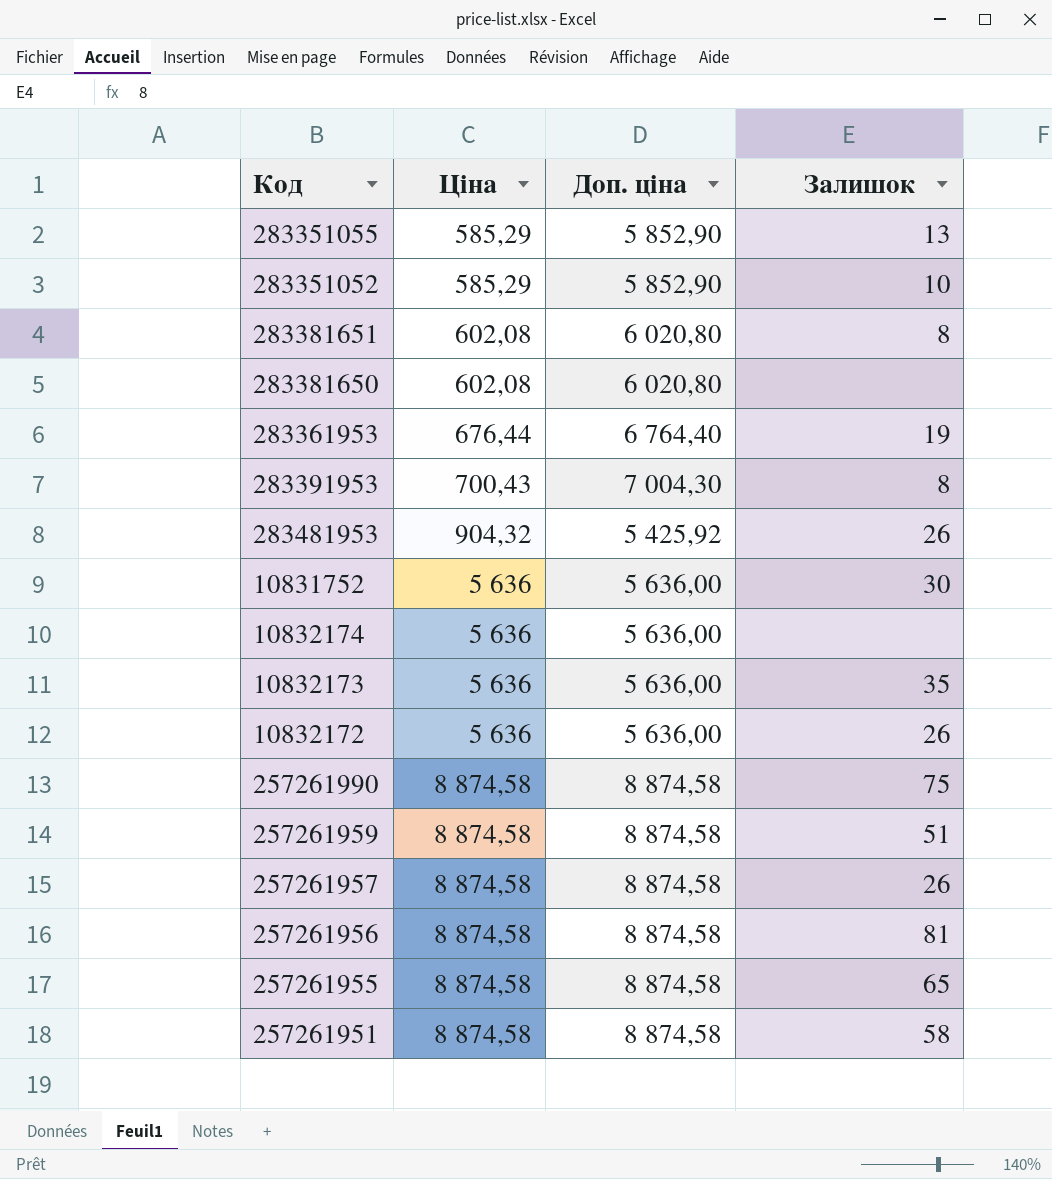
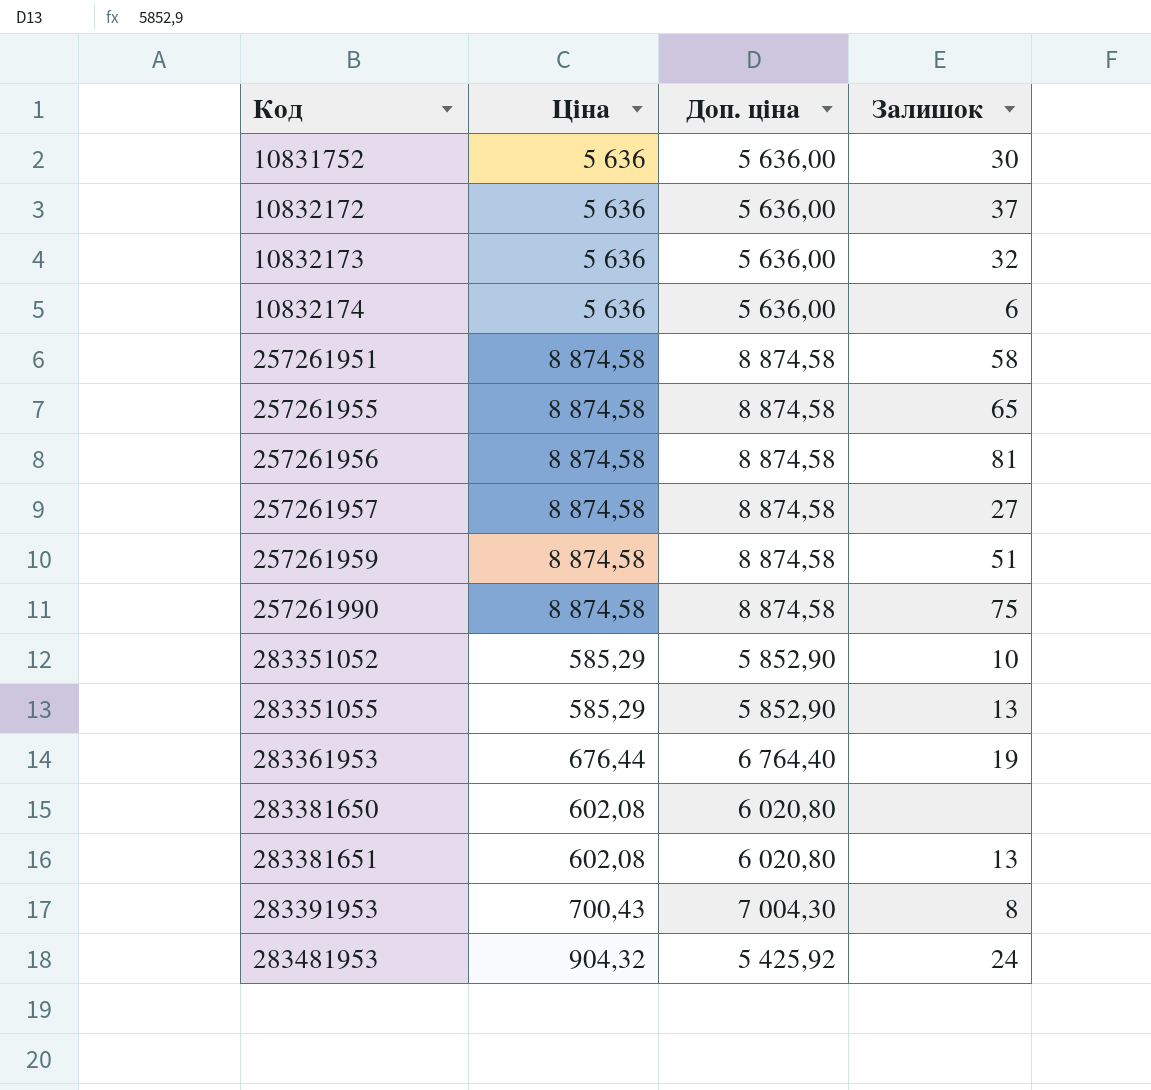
row order: Ціна ascending -> Код ascending
10832172 | Залишок: 26 -> 37
10832173 | Залишок: 35 -> 32
10832174 | Залишок: none -> 6
257261957 | Залишок: 26 -> 27
283381651 | Залишок: 8 -> 13
283481953 | Залишок: 26 -> 24

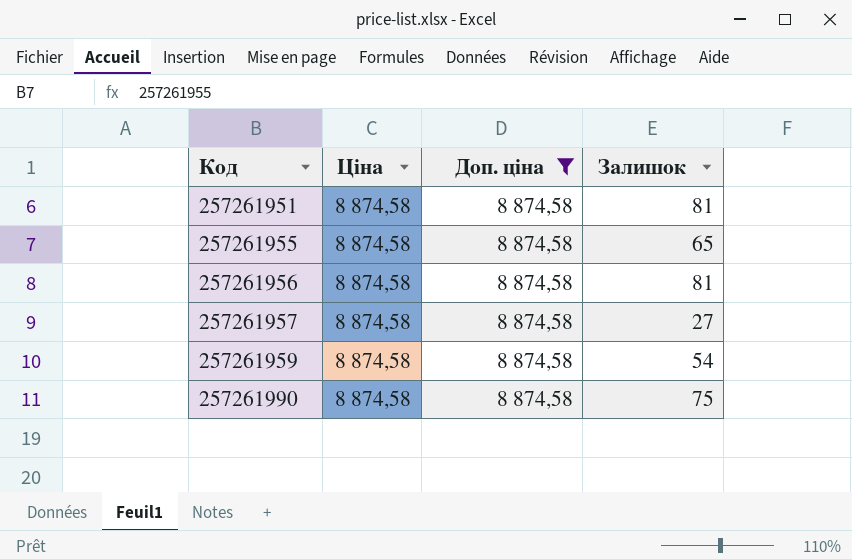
filter: none -> Доп. ціна = 8 874,58
257261951 | Залишок: 58 -> 81
257261959 | Залишок: 51 -> 54

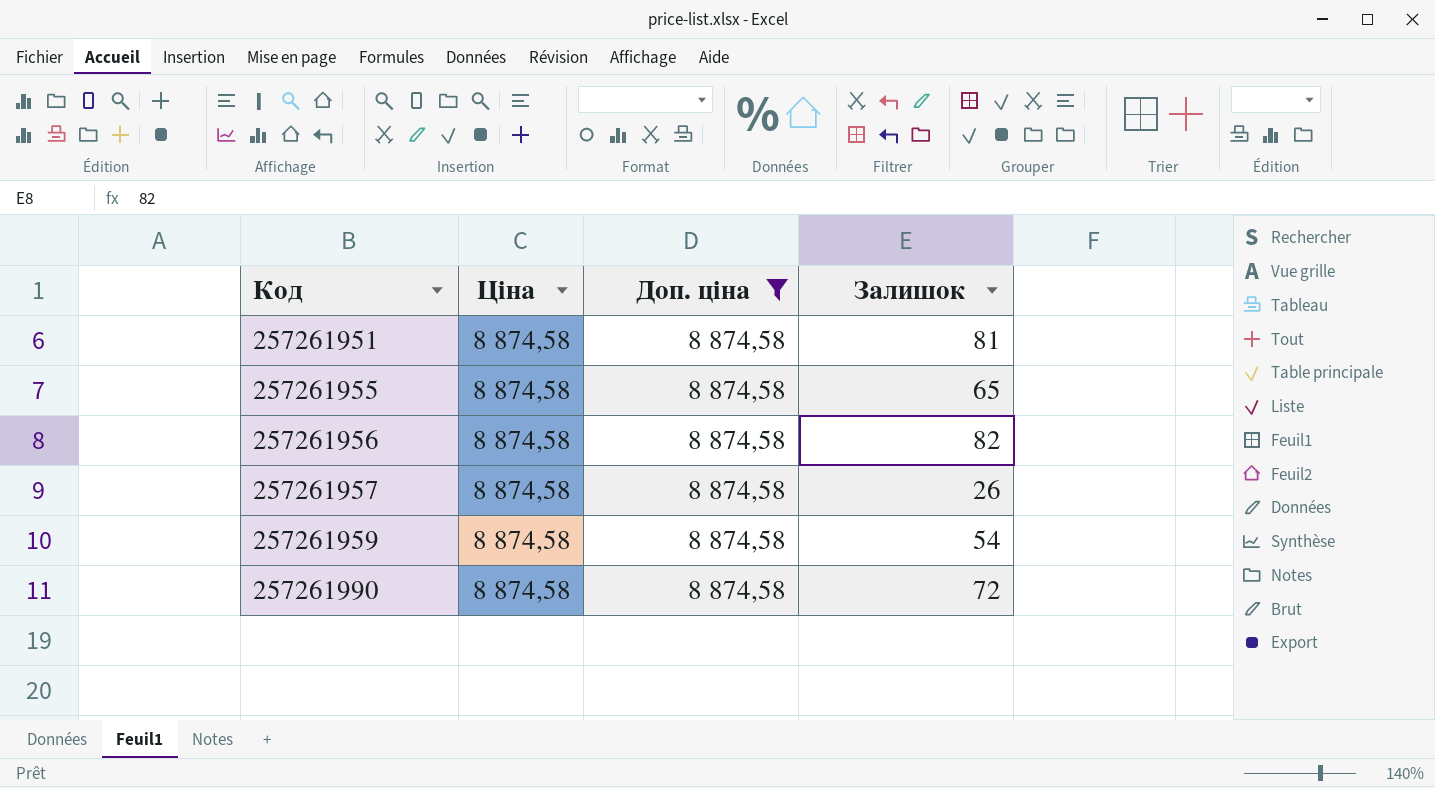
257261956 | Залишок: 81 -> 82
257261957 | Залишок: 27 -> 26
257261990 | Залишок: 75 -> 72

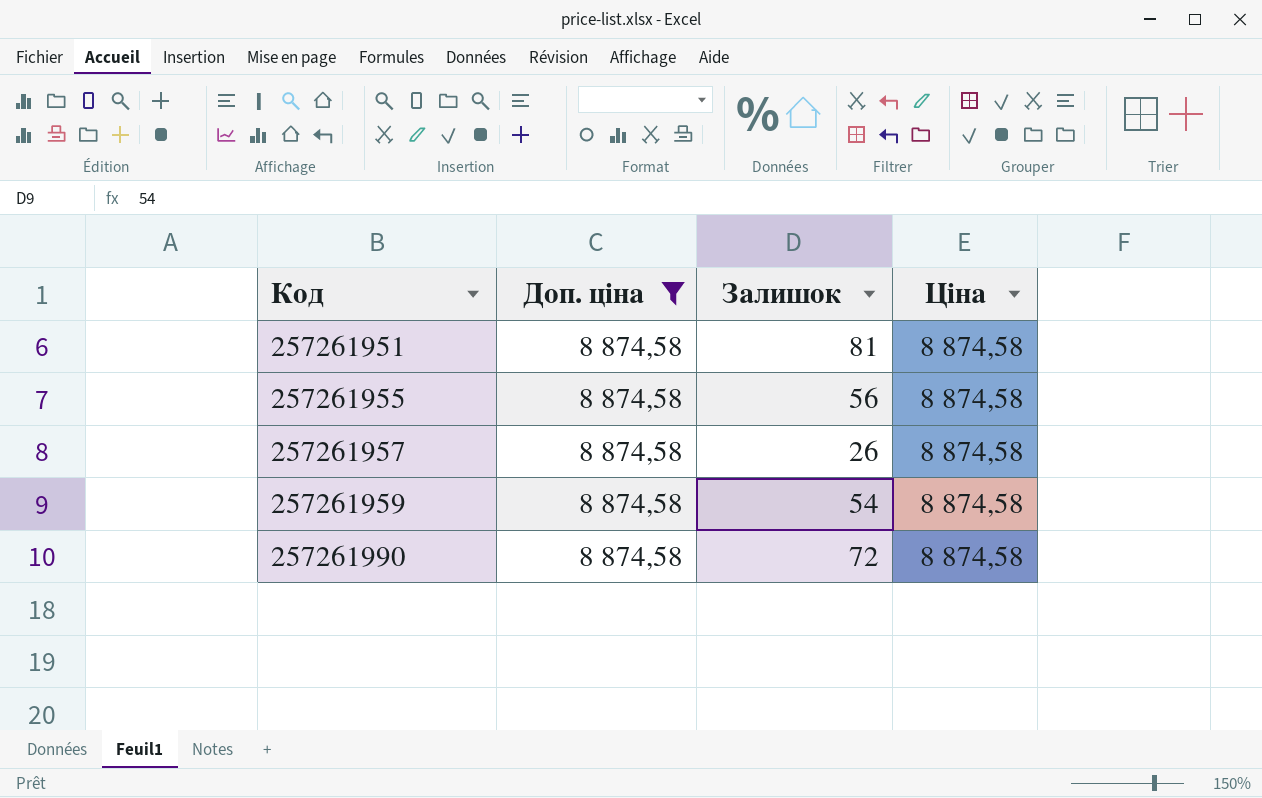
column Ціна | position: 2 -> 4
row 257261956: 8 874,58 | 8 874,58 | 82 -> none
257261955 | Залишок: 65 -> 56

